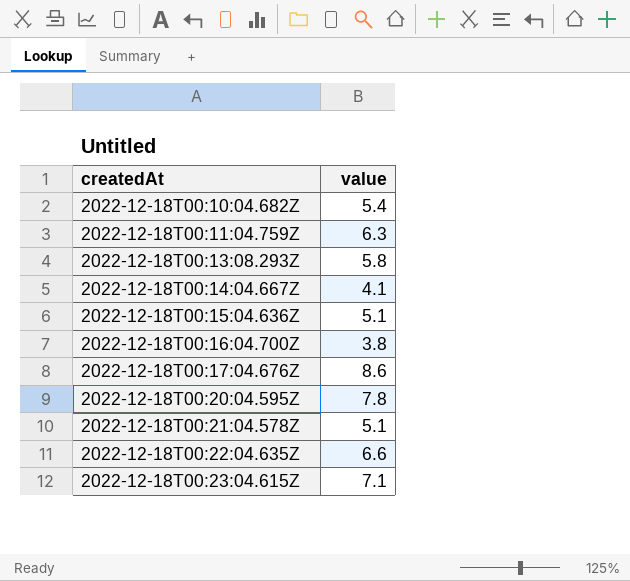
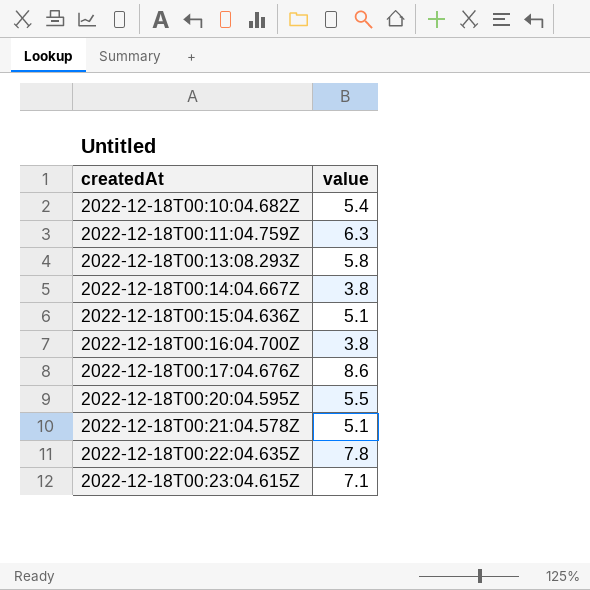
2022-12-18T00:14:04.667Z | value: 4.1 -> 3.8
2022-12-18T00:20:04.595Z | value: 7.8 -> 5.5
2022-12-18T00:22:04.635Z | value: 6.6 -> 7.8

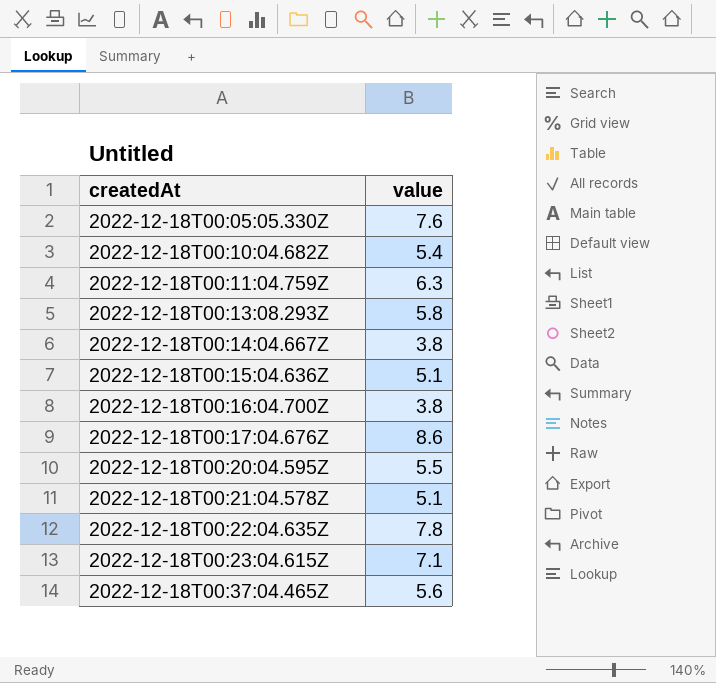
row 2022-12-18T00:05:05.330Z: none -> 7.6
row 2022-12-18T00:37:04.465Z: none -> 5.6

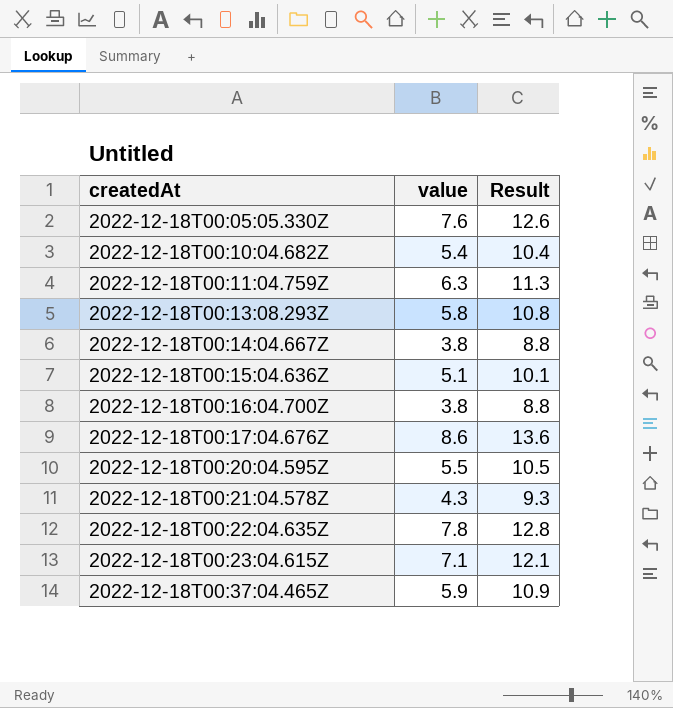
column Result | formula: none -> [value] + 5
2022-12-18T00:21:04.578Z | value: 5.1 -> 4.3
2022-12-18T00:37:04.465Z | value: 5.6 -> 5.9

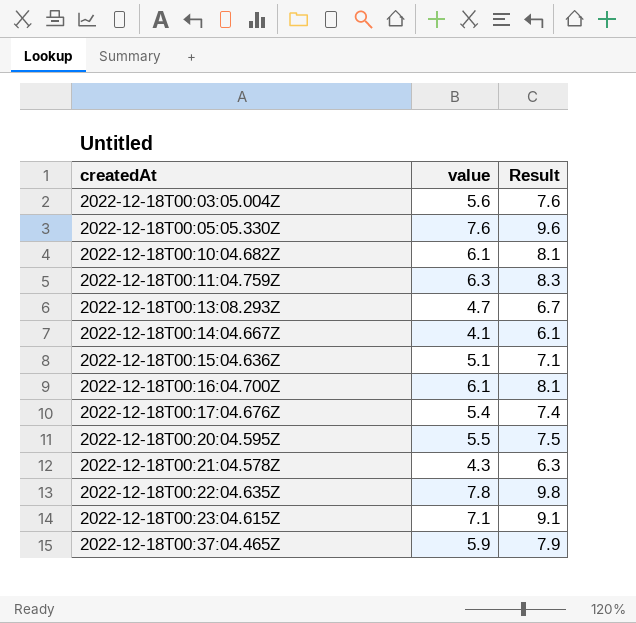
column Result | formula: [value] + 5 -> [value] + 2
row 2022-12-18T00:03:05.004Z: none -> 5.6 | 7.6
2022-12-18T00:10:04.682Z | value: 5.4 -> 6.1
2022-12-18T00:13:08.293Z | value: 5.8 -> 4.7
2022-12-18T00:14:04.667Z | value: 3.8 -> 4.1
2022-12-18T00:16:04.700Z | value: 3.8 -> 6.1
2022-12-18T00:17:04.676Z | value: 8.6 -> 5.4

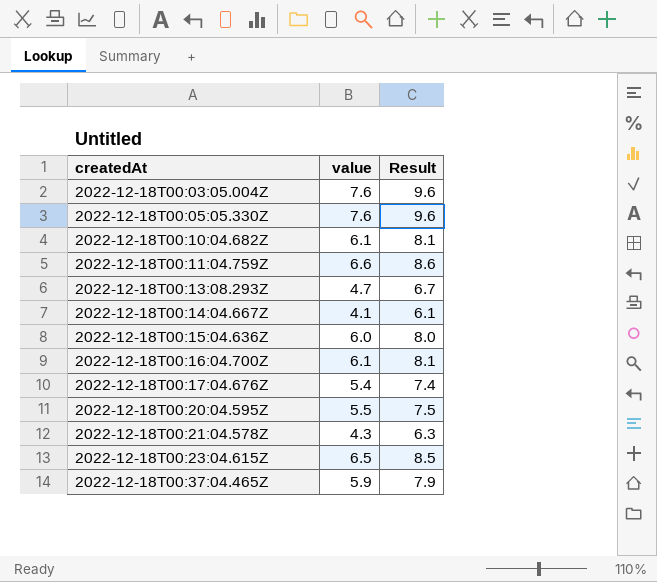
row 2022-12-18T00:22:04.635Z: 7.8 | 9.8 -> none
2022-12-18T00:03:05.004Z | value: 5.6 -> 7.6
2022-12-18T00:03:05.004Z | Result: 7.6 -> 9.6
2022-12-18T00:11:04.759Z | value: 6.3 -> 6.6
2022-12-18T00:11:04.759Z | Result: 8.3 -> 8.6
2022-12-18T00:15:04.636Z | value: 5.1 -> 6.0
2022-12-18T00:15:04.636Z | Result: 7.1 -> 8.0
2022-12-18T00:23:04.615Z | value: 7.1 -> 6.5
2022-12-18T00:23:04.615Z | Result: 9.1 -> 8.5

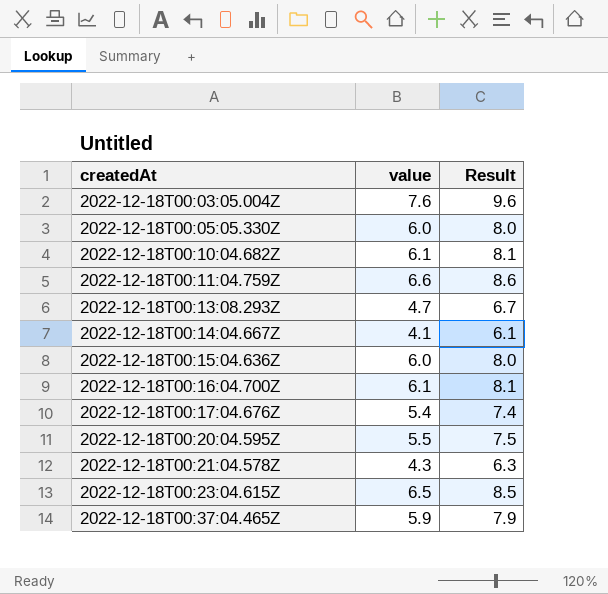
2022-12-18T00:05:05.330Z | value: 7.6 -> 6.0
2022-12-18T00:05:05.330Z | Result: 9.6 -> 8.0

